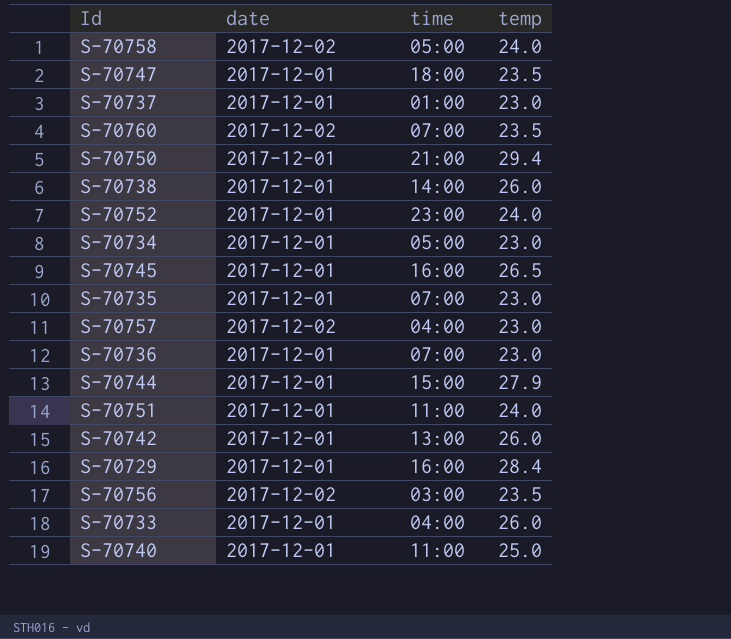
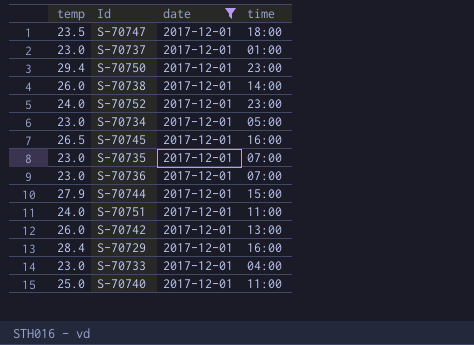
filter: none -> date = 2017-12-01
column temp | position: 4 -> 1
S-70750 | time: 21:00 -> 23:00
S-70733 | temp: 26.0 -> 23.0

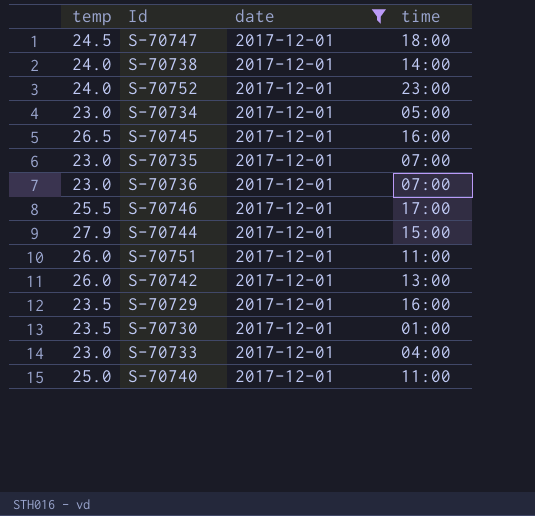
row S-70737: 23.0 | 2017-12-01 | 01:00 -> none
row S-70750: 29.4 | 2017-12-01 | 23:00 -> none
S-70747 | temp: 23.5 -> 24.5
S-70738 | temp: 26.0 -> 24.0
row S-70746: none -> 25.5 | 2017-12-01 | 17:00
S-70751 | temp: 24.0 -> 26.0
S-70729 | temp: 28.4 -> 23.5
row S-70730: none -> 23.5 | 2017-12-01 | 01:00

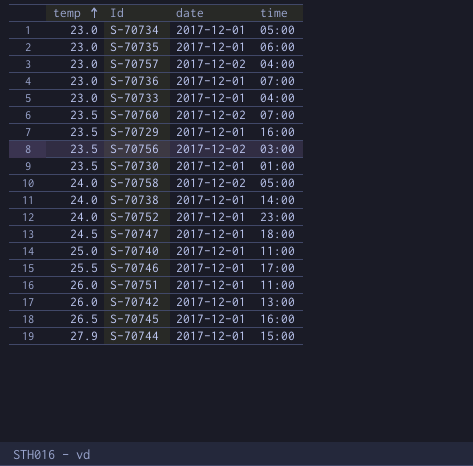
filter: date = 2017-12-01 -> none
row order: none -> temp ascending
S-70735 | time: 07:00 -> 06:00

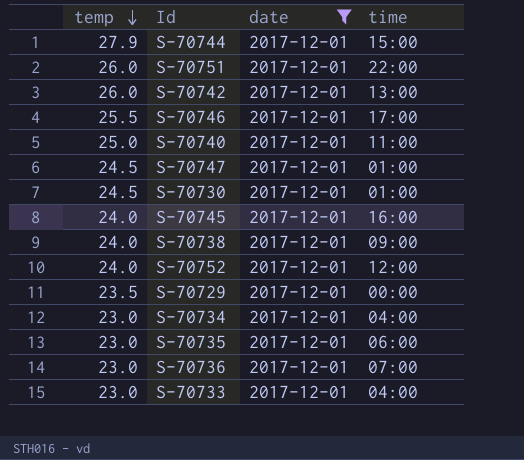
filter: none -> date = 2017-12-01
row order: temp ascending -> temp descending
S-70751 | time: 11:00 -> 22:00
S-70747 | time: 18:00 -> 01:00
S-70730 | temp: 23.5 -> 24.5
S-70745 | temp: 26.5 -> 24.0
S-70738 | time: 14:00 -> 09:00
S-70752 | time: 23:00 -> 12:00
S-70729 | time: 16:00 -> 00:00
S-70734 | time: 05:00 -> 04:00

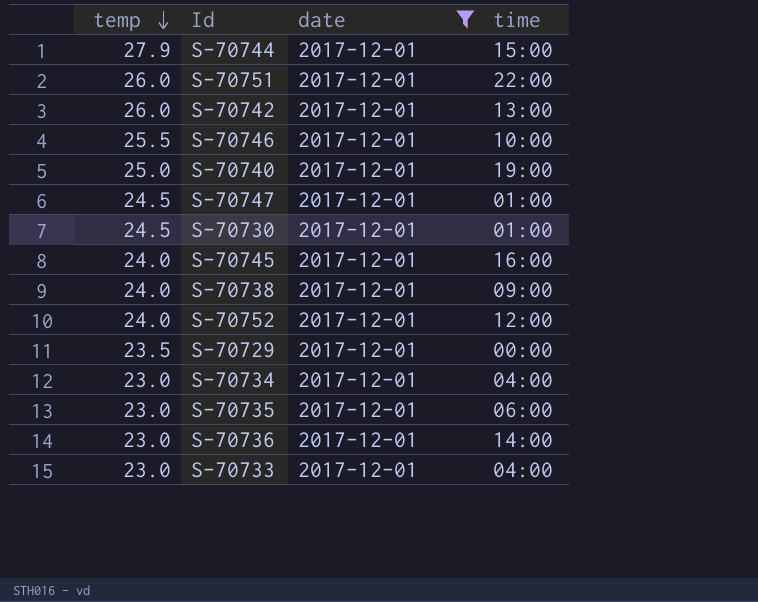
S-70746 | time: 17:00 -> 10:00
S-70740 | time: 11:00 -> 19:00
S-70736 | time: 07:00 -> 14:00

